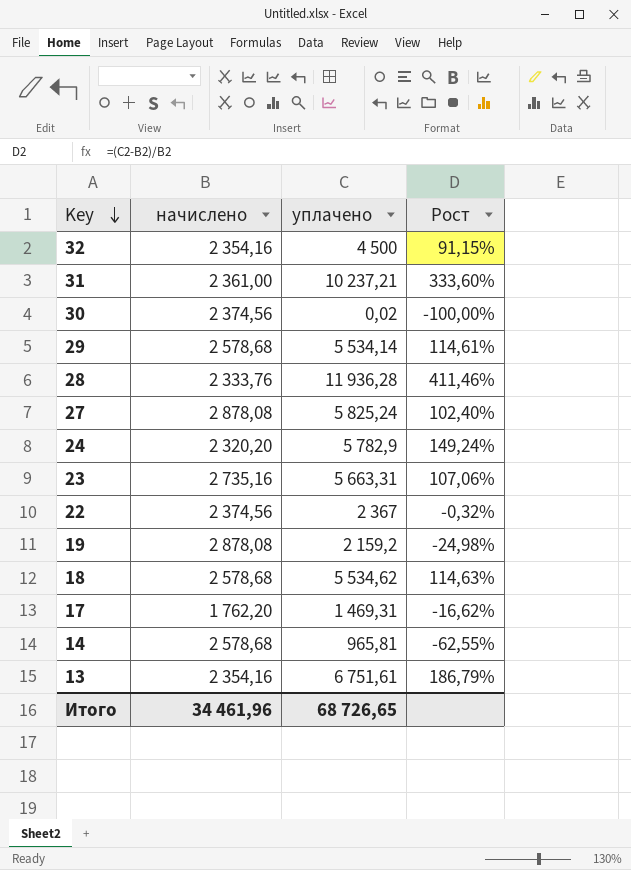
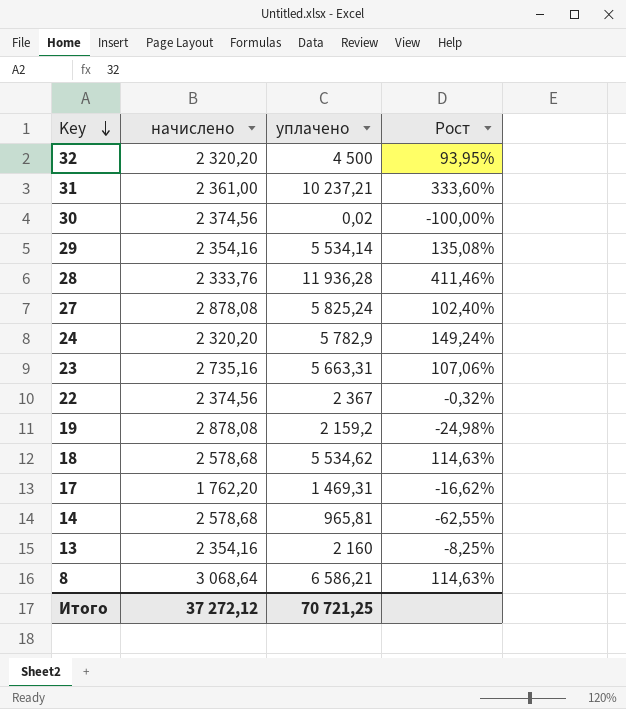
32 | начислено: 2 354,16 -> 2 320,20
32 | Рост: 91,15% -> 93,95%
29 | начислено: 2 578,68 -> 2 354,16
29 | Рост: 114,61% -> 135,08%
13 | уплачено: 6 751,61 -> 2 160
13 | Рост: 186,79% -> -8,25%
row 8: none -> 3 068,64 | 6 586,21 | 114,63%
Итого | начислено: 34 461,96 -> 37 272,12
Итого | уплачено: 68 726,65 -> 70 721,25

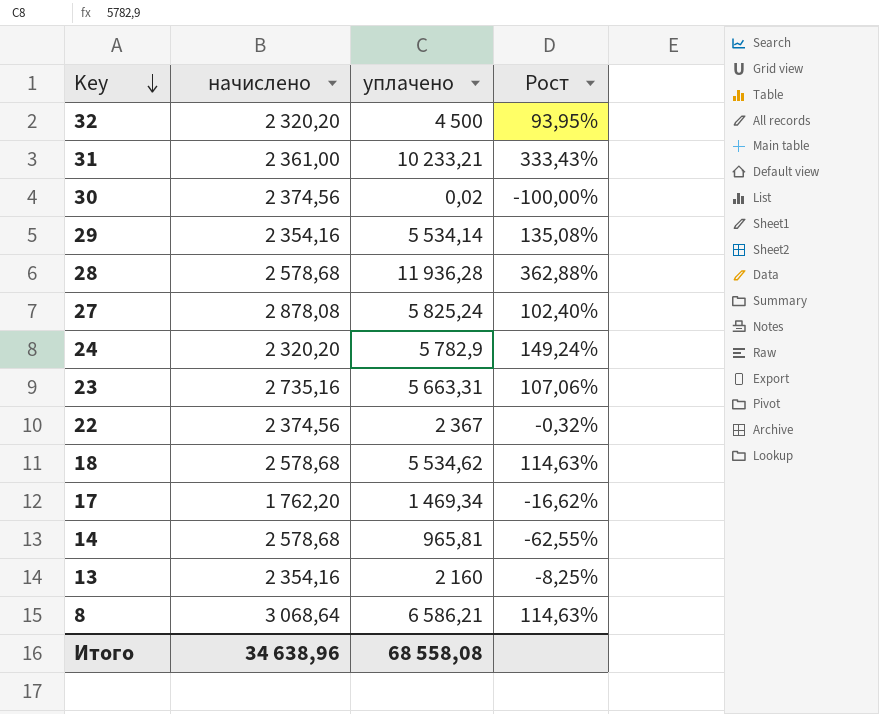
row 19: 2 878,08 | 2 159,2 | -24,98% -> none
31 | уплачено: 10 237,21 -> 10 233,21
31 | Рост: 333,60% -> 333,43%
28 | начислено: 2 333,76 -> 2 578,68
28 | Рост: 411,46% -> 362,88%
17 | уплачено: 1 469,31 -> 1 469,34
Итого | начислено: 37 272,12 -> 34 638,96
Итого | уплачено: 70 721,25 -> 68 558,08

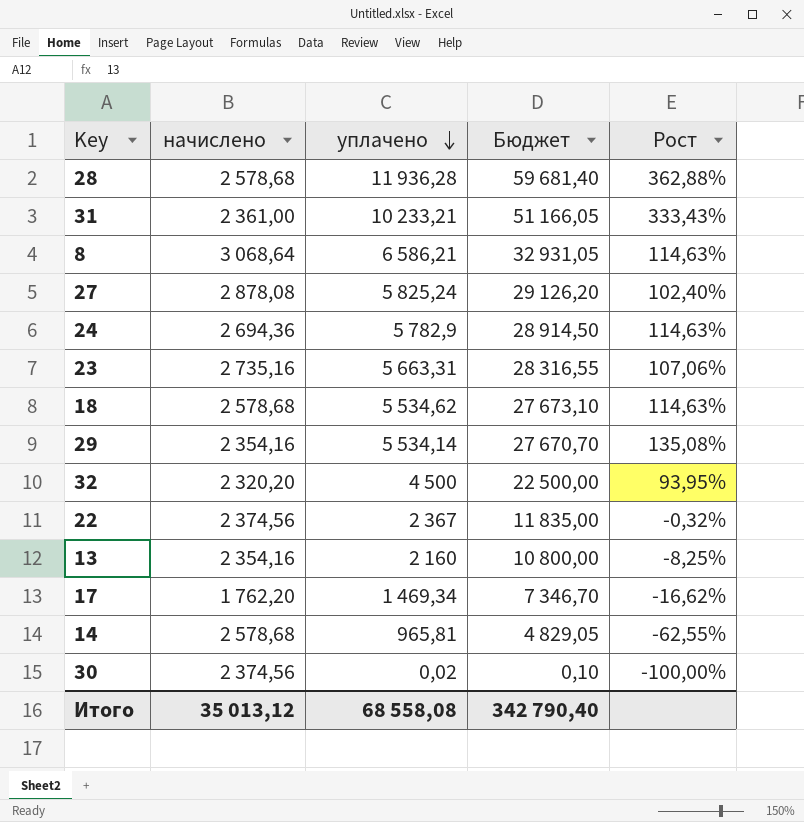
row order: Key descending -> уплачено descending
column Бюджет | formula: none -> [уплачено] * 5
24 | начислено: 2 320,20 -> 2 694,36
24 | Рост: 149,24% -> 114,63%
Итого | начислено: 34 638,96 -> 35 013,12

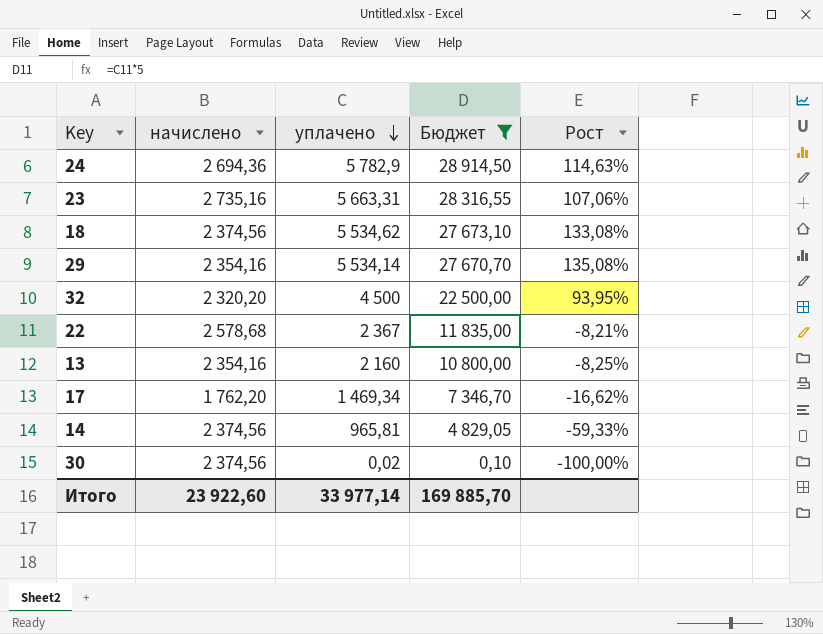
filter: none -> Бюджет <= 28 914,50
18 | начислено: 2 578,68 -> 2 374,56
18 | Рост: 114,63% -> 133,08%
22 | начислено: 2 374,56 -> 2 578,68
22 | Рост: -0,32% -> -8,21%
14 | начислено: 2 578,68 -> 2 374,56
14 | Рост: -62,55% -> -59,33%
Итого | начислено: 35 013,12 -> 23 922,60
Итого | уплачено: 68 558,08 -> 33 977,14
Итого | Бюджет: 342 790,40 -> 169 885,70

